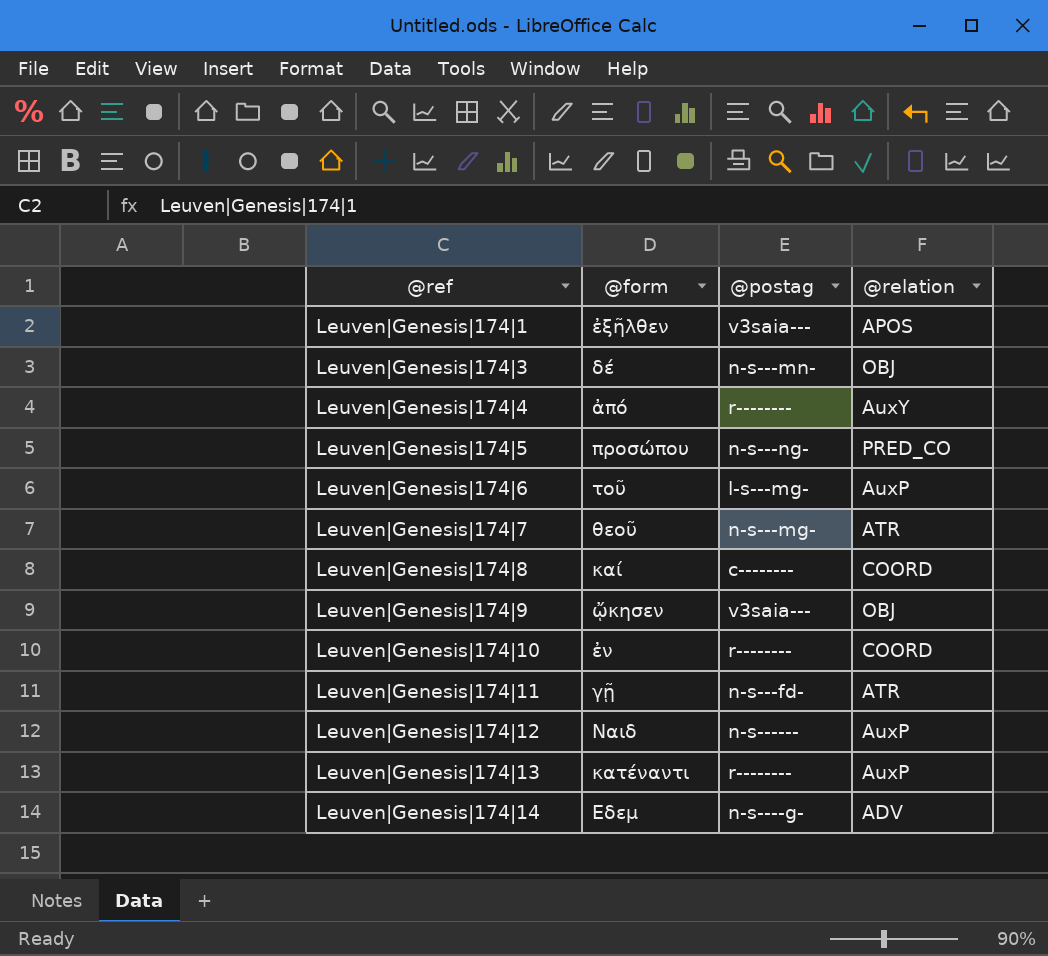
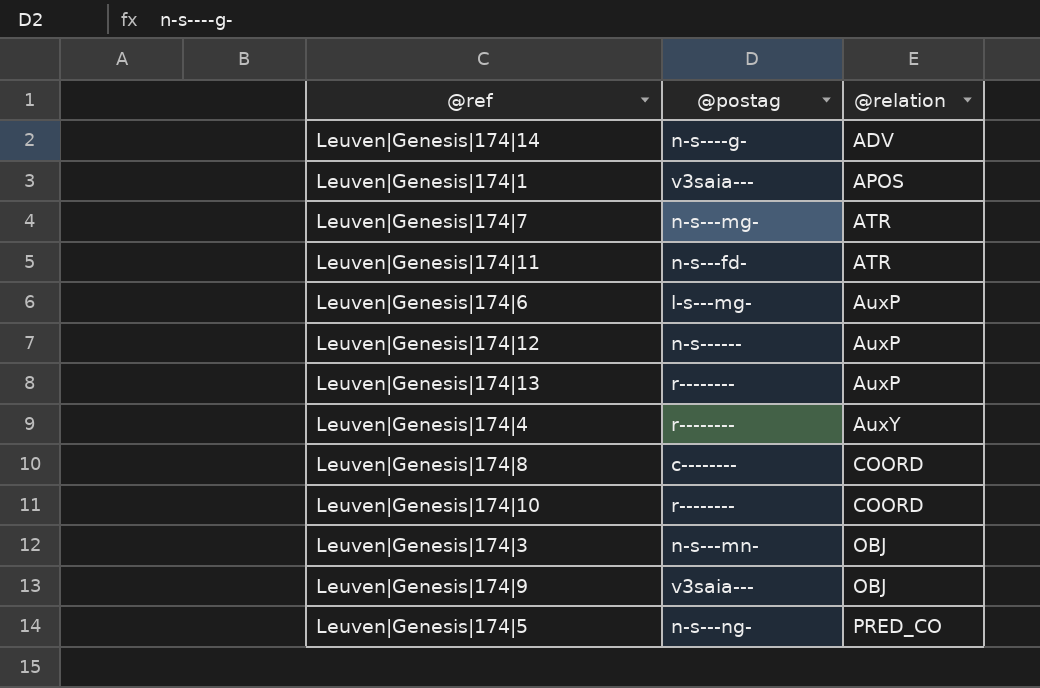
row order: @ref ascending -> @relation ascending
column @form | position: 2 -> none

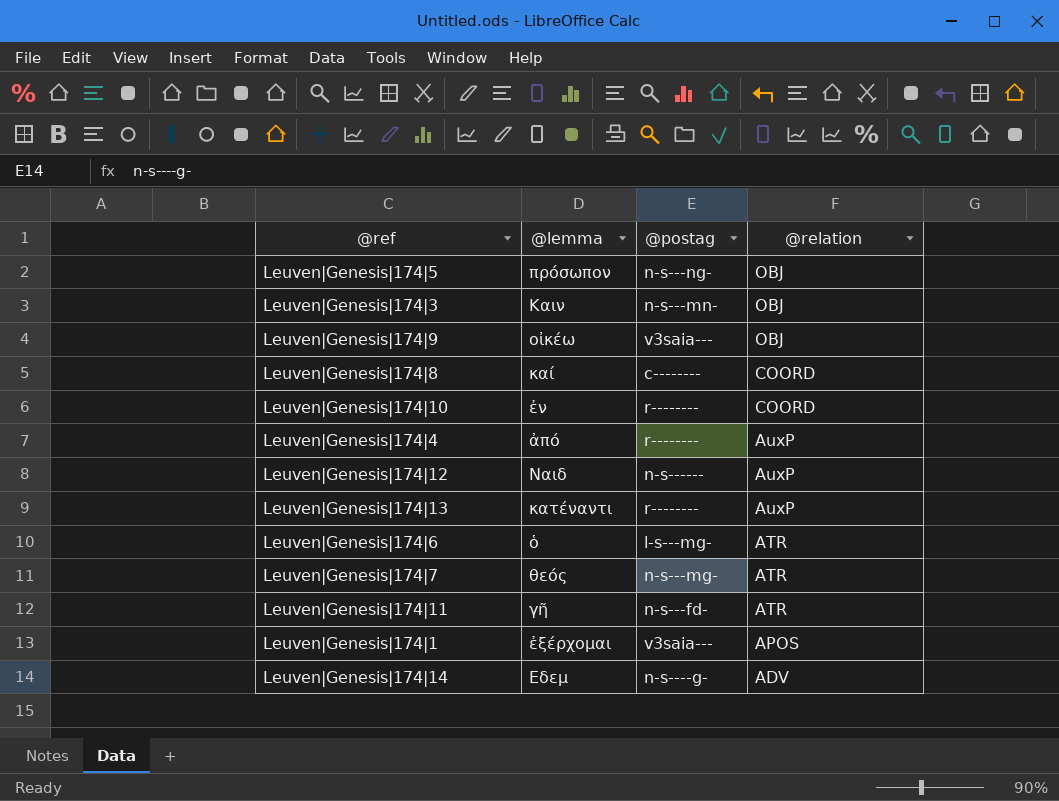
row order: @relation ascending -> @relation descending
column @lemma | position: none -> 2
Leuven|Genesis|174|5 | @relation: PRED_CO -> OBJ
Leuven|Genesis|174|4 | @relation: AuxY -> AuxP
Leuven|Genesis|174|6 | @relation: AuxP -> ATR

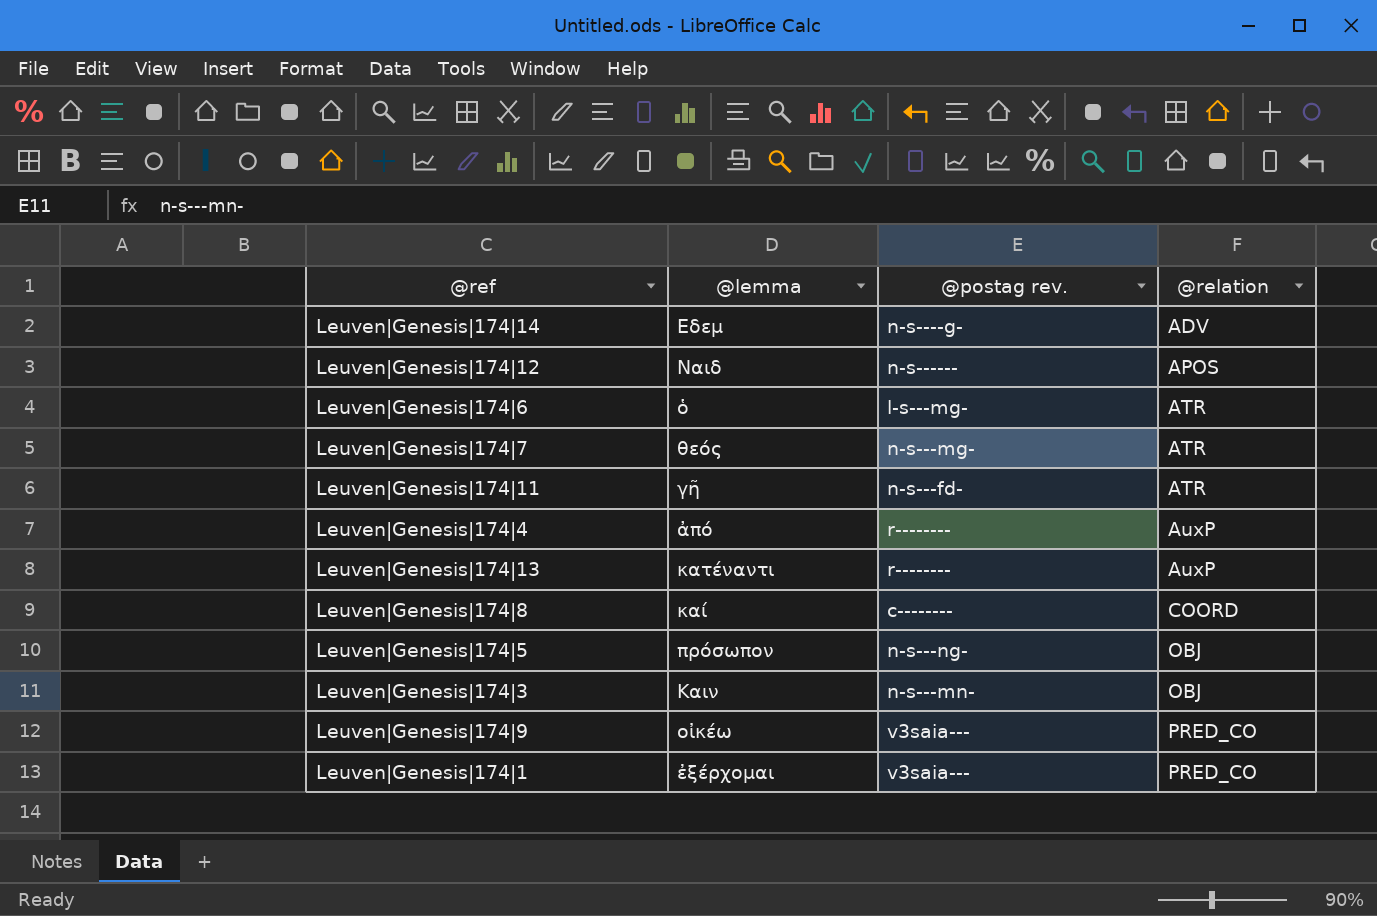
row order: @relation descending -> @relation ascending
column name: @postag -> @postag rev.
row Leuven|Genesis|174|10: ἐν | r-------- | COORD -> none
Leuven|Genesis|174|12 | @relation: AuxP -> APOS
Leuven|Genesis|174|9 | @relation: OBJ -> PRED_CO
Leuven|Genesis|174|1 | @relation: APOS -> PRED_CO

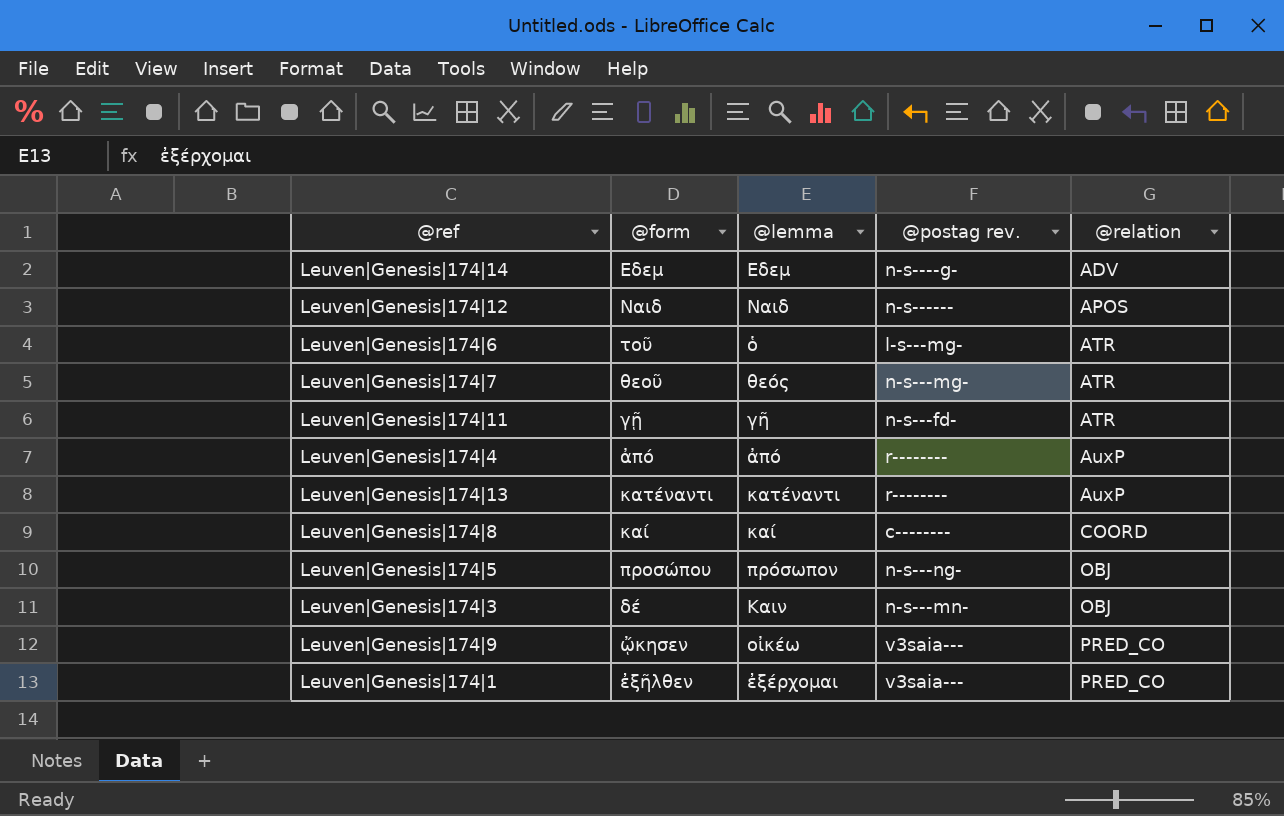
column @form | position: none -> 2

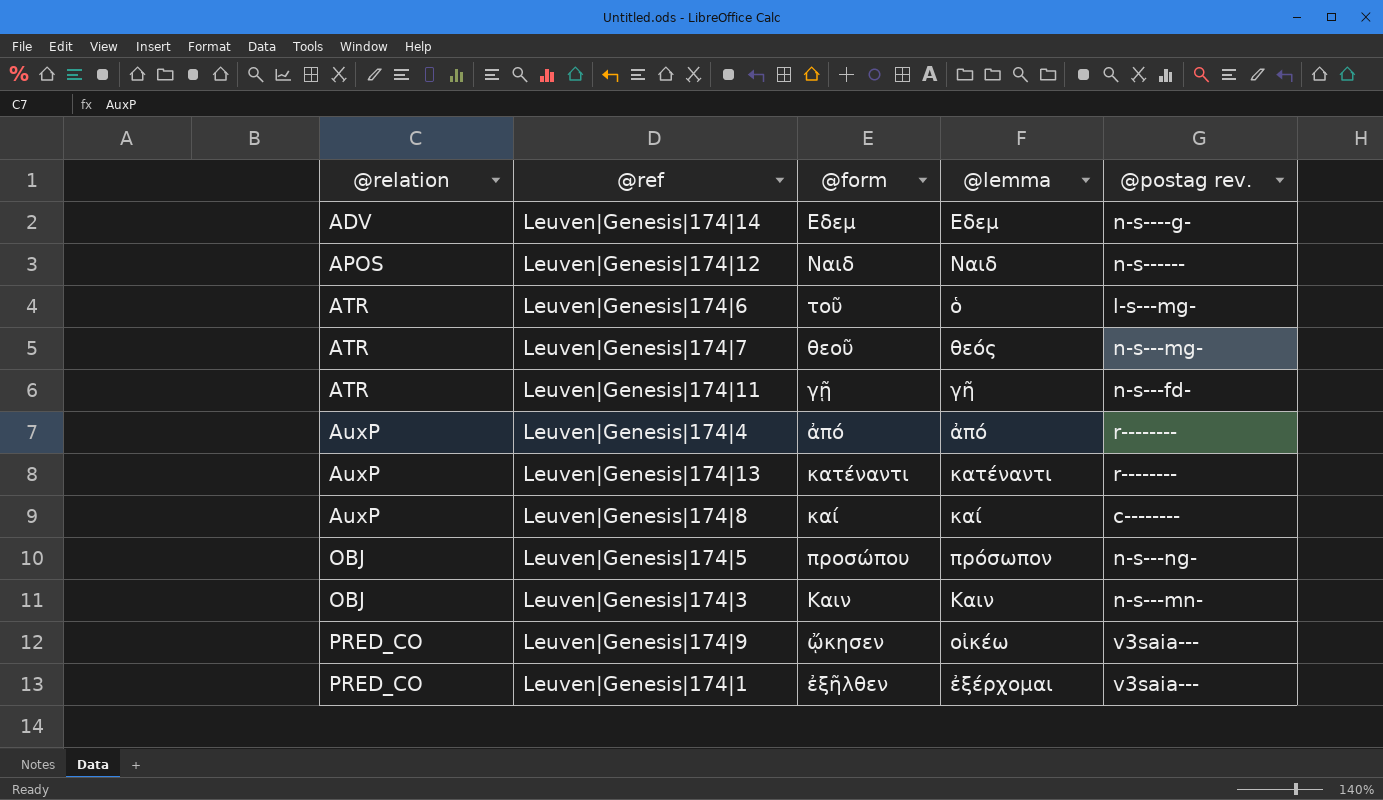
column @relation | position: 5 -> 1
Leuven|Genesis|174|8 | @relation: COORD -> AuxP
Leuven|Genesis|174|3 | @form: δέ -> Καιν

